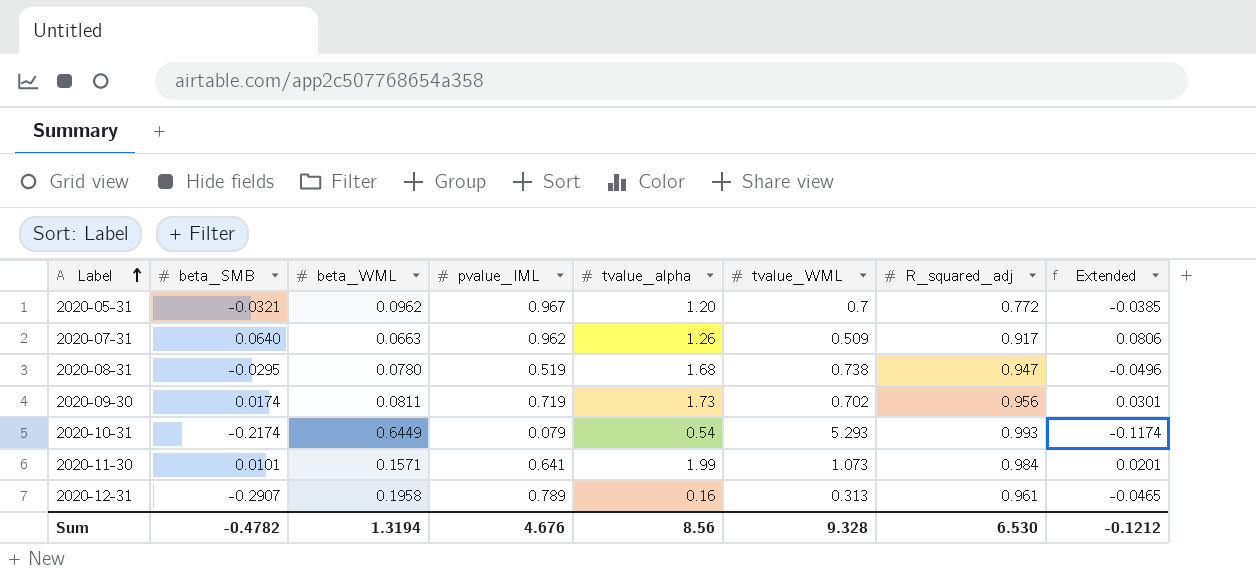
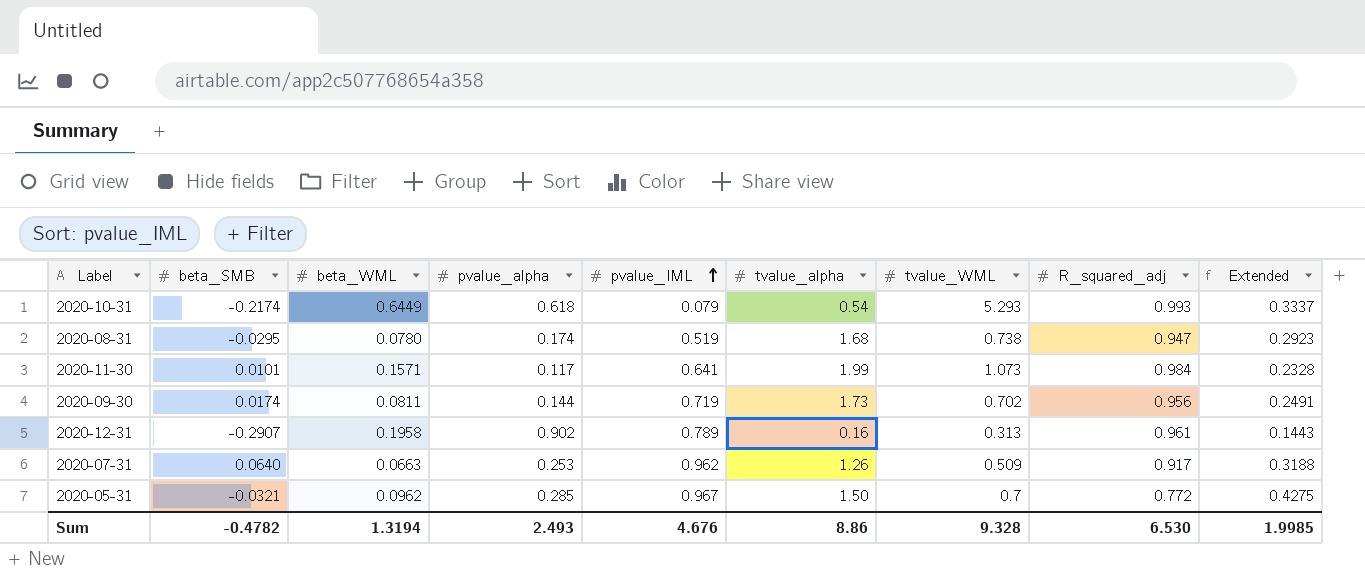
row order: Label ascending -> pvalue_IML ascending
column pvalue_alpha | position: none -> 4
column Extended | formula: [beta_SMB] * [tvalue_alpha] -> [pvalue_alpha] * [tvalue_alpha]
2020-05-31 | tvalue_alpha: 1.20 -> 1.50
Sum | tvalue_alpha: 8.56 -> 8.86
Sum | Extended: -0.1212 -> 1.9985

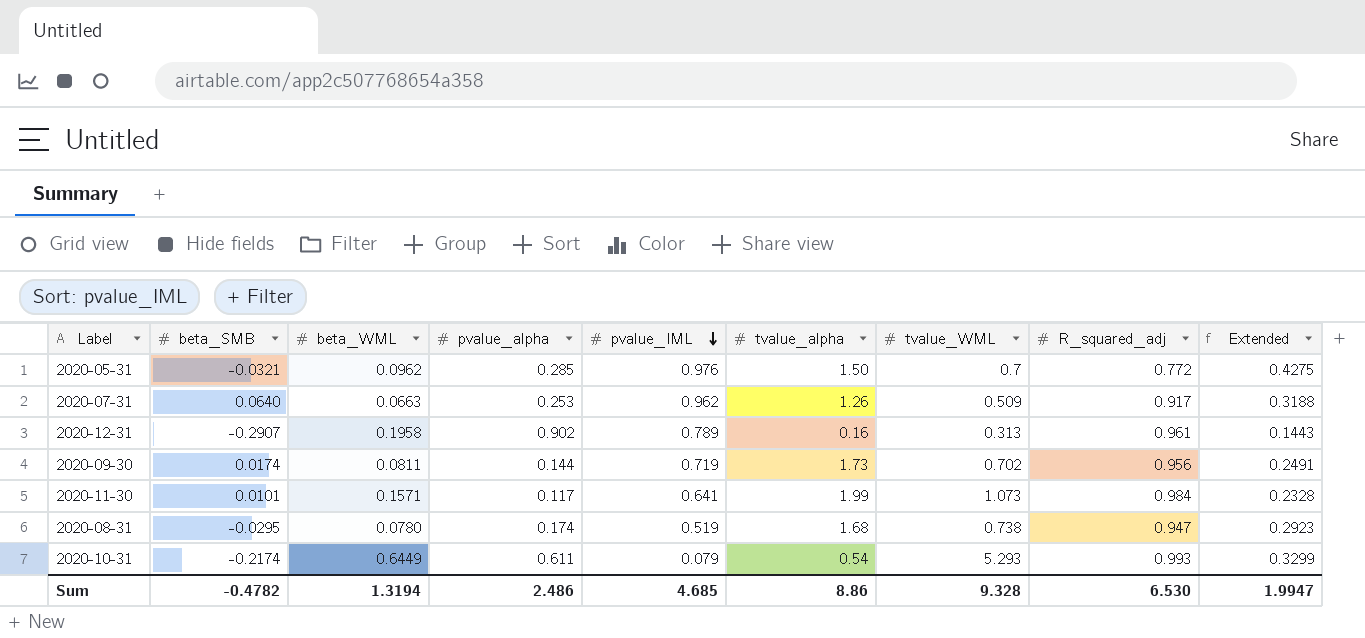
row order: pvalue_IML ascending -> pvalue_IML descending
2020-05-31 | pvalue_IML: 0.967 -> 0.976
2020-10-31 | pvalue_alpha: 0.618 -> 0.611
2020-10-31 | Extended: 0.3337 -> 0.3299
Sum | pvalue_alpha: 2.493 -> 2.486
Sum | pvalue_IML: 4.676 -> 4.685
Sum | Extended: 1.9985 -> 1.9947

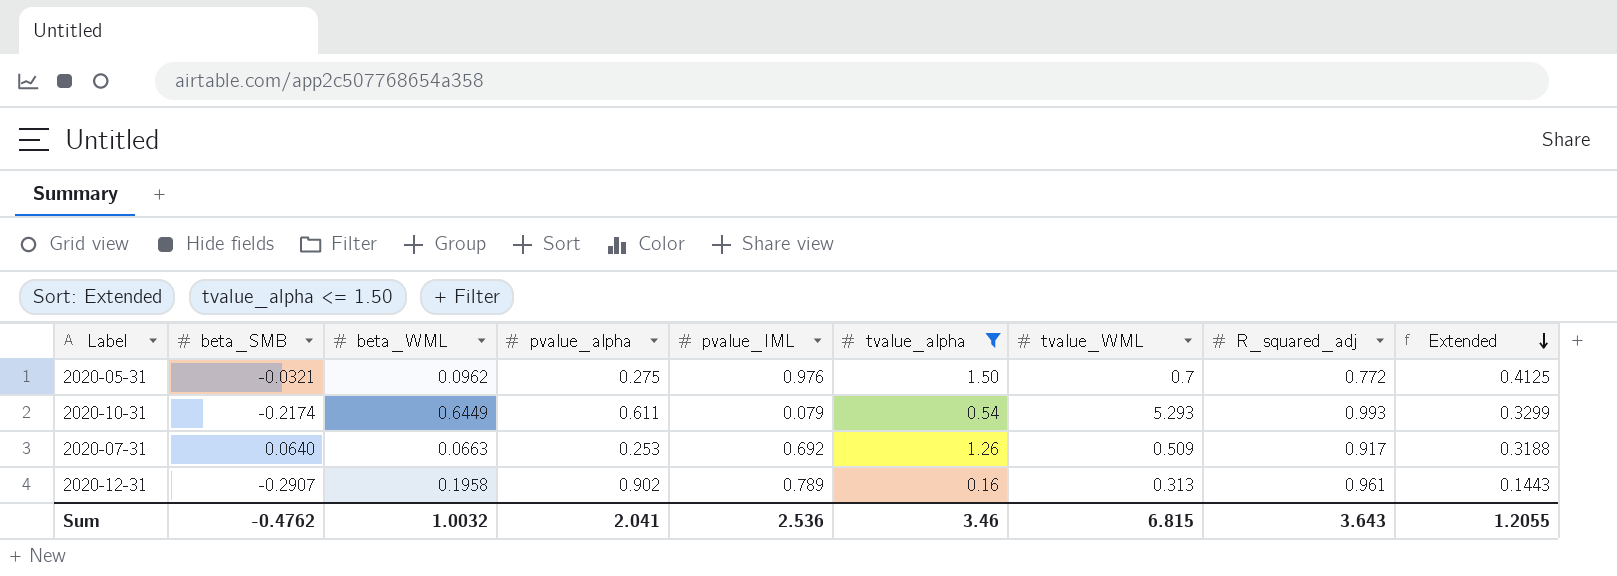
filter: none -> tvalue_alpha <= 1.50
row order: pvalue_IML descending -> Extended descending
2020-05-31 | pvalue_alpha: 0.285 -> 0.275
2020-05-31 | Extended: 0.4275 -> 0.4125
2020-07-31 | pvalue_IML: 0.962 -> 0.692
Sum | beta_SMB: -0.4782 -> -0.4762
Sum | beta_WML: 1.3194 -> 1.0032
Sum | pvalue_alpha: 2.486 -> 2.041
Sum | pvalue_IML: 4.685 -> 2.536
Sum | tvalue_alpha: 8.86 -> 3.46
Sum | tvalue_WML: 9.328 -> 6.815
Sum | R_squared_adj: 6.530 -> 3.643
Sum | Extended: 1.9947 -> 1.2055

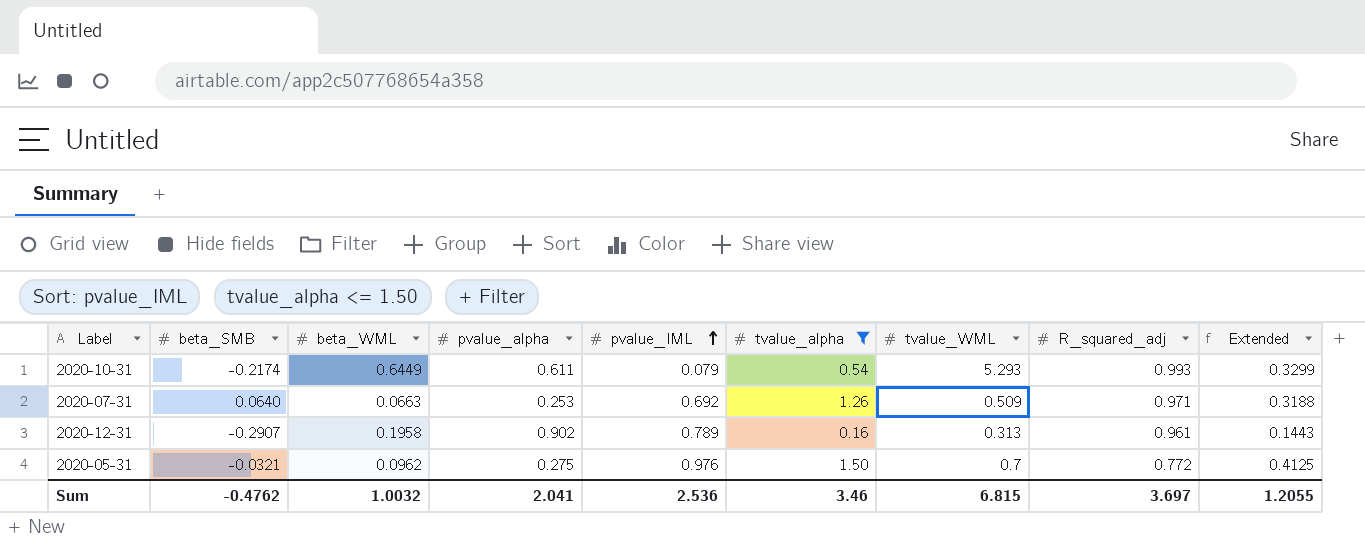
row order: Extended descending -> pvalue_IML ascending
2020-07-31 | R_squared_adj: 0.917 -> 0.971
Sum | R_squared_adj: 3.643 -> 3.697

